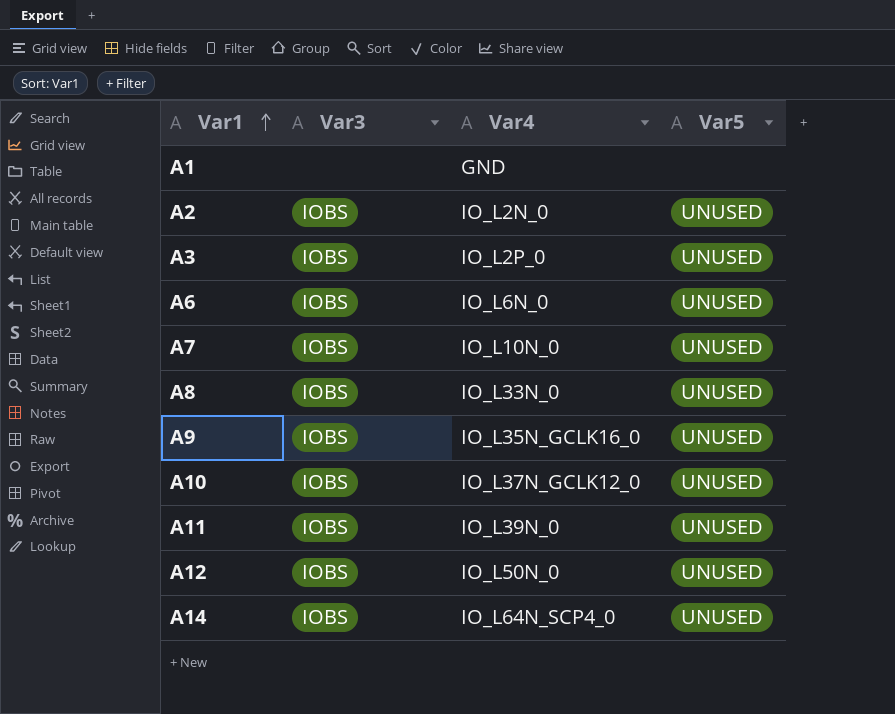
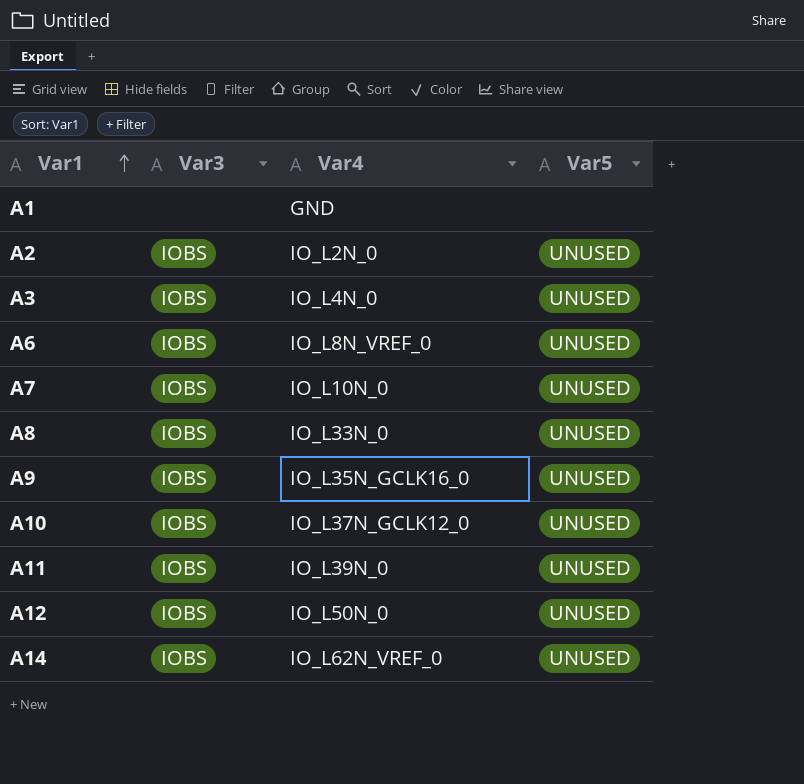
A3 | Var4: IO_L2P_0 -> IO_L4N_0
A6 | Var4: IO_L6N_0 -> IO_L8N_VREF_0
A14 | Var4: IO_L64N_SCP4_0 -> IO_L62N_VREF_0

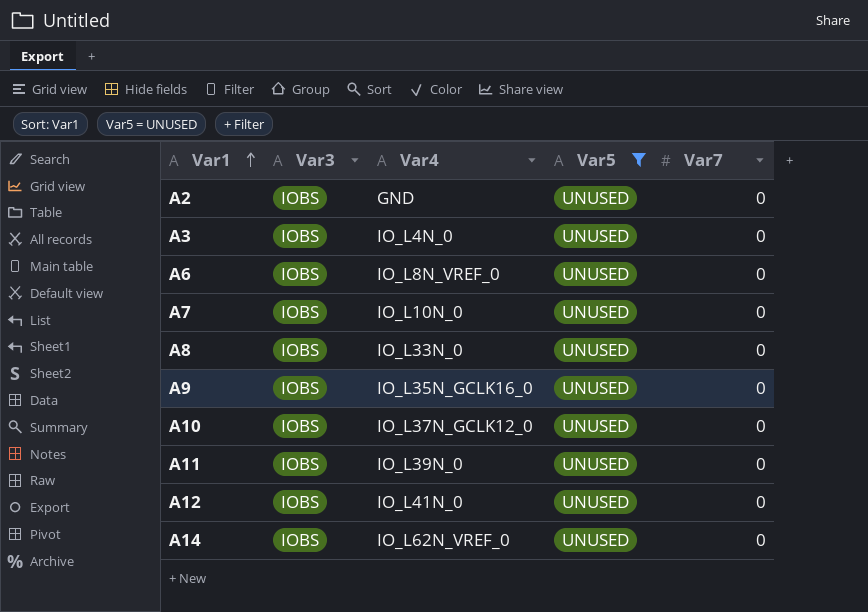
filter: none -> Var5 = UNUSED
column Var7 | position: none -> 5
A2 | Var4: IO_L2N_0 -> GND
A12 | Var4: IO_L50N_0 -> IO_L41N_0

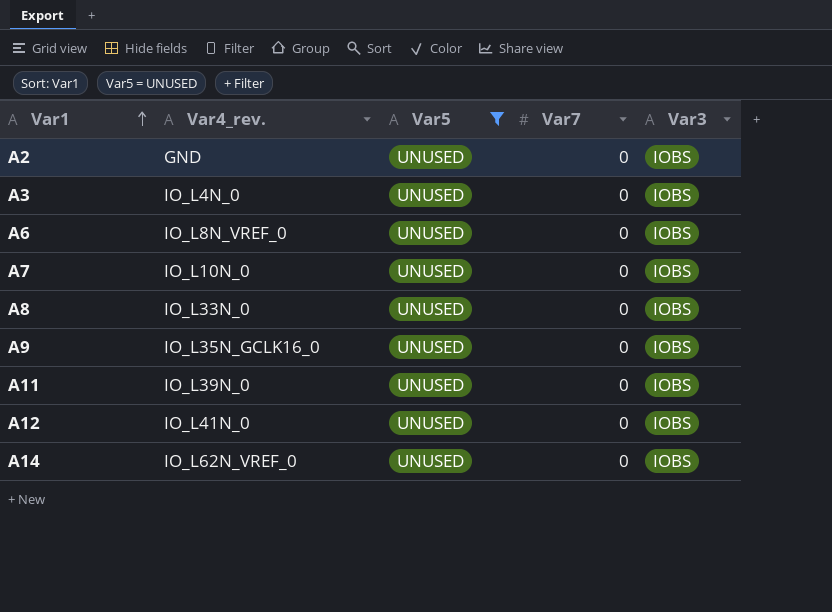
column name: Var4 -> Var4_rev.
column Var3 | position: 2 -> 5
row A10: IOBS | IO_L37N_GCLK12_0 | UNUSED | 0 -> none

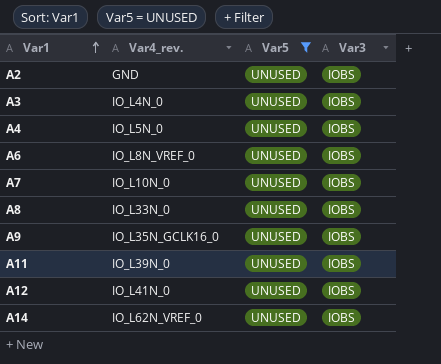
column Var7 | position: 4 -> none
row A4: none -> IO_L5N_0 | UNUSED | IOBS

